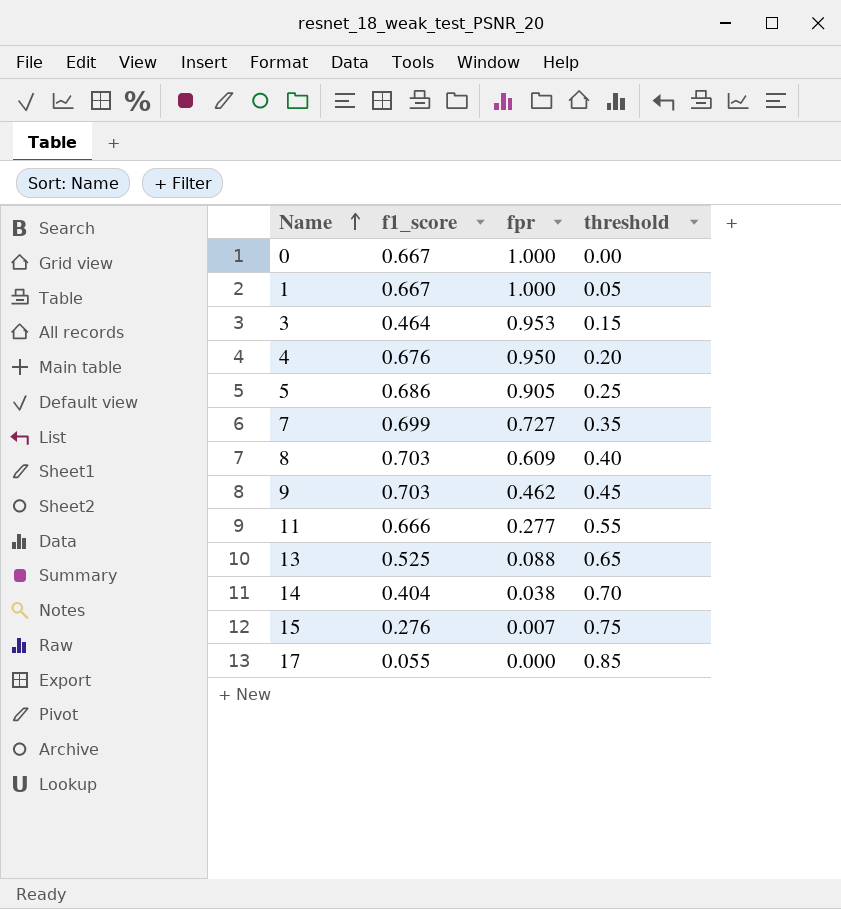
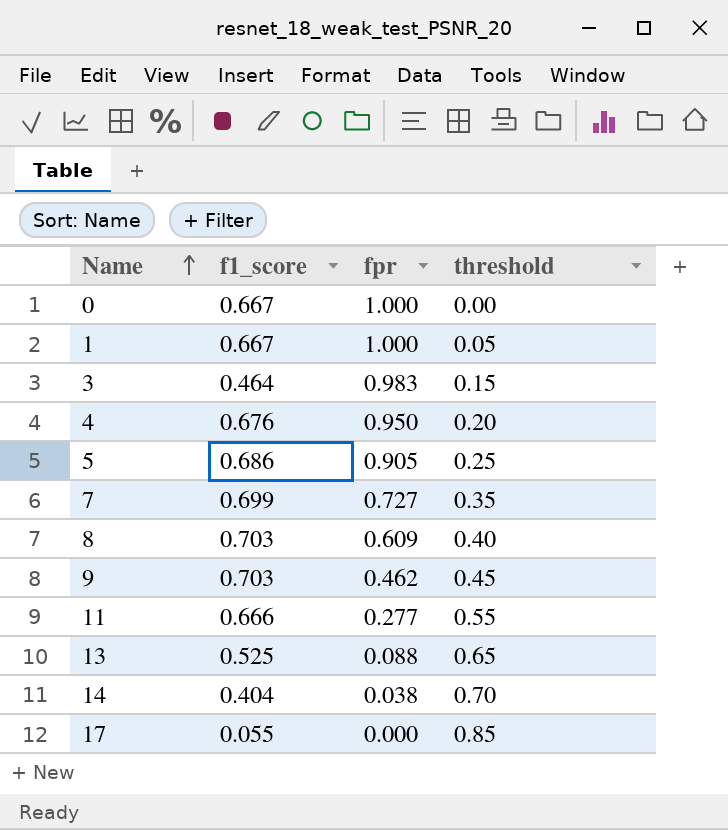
row 15: 0.276 | 0.007 | 0.75 -> none
3 | fpr: 0.953 -> 0.983

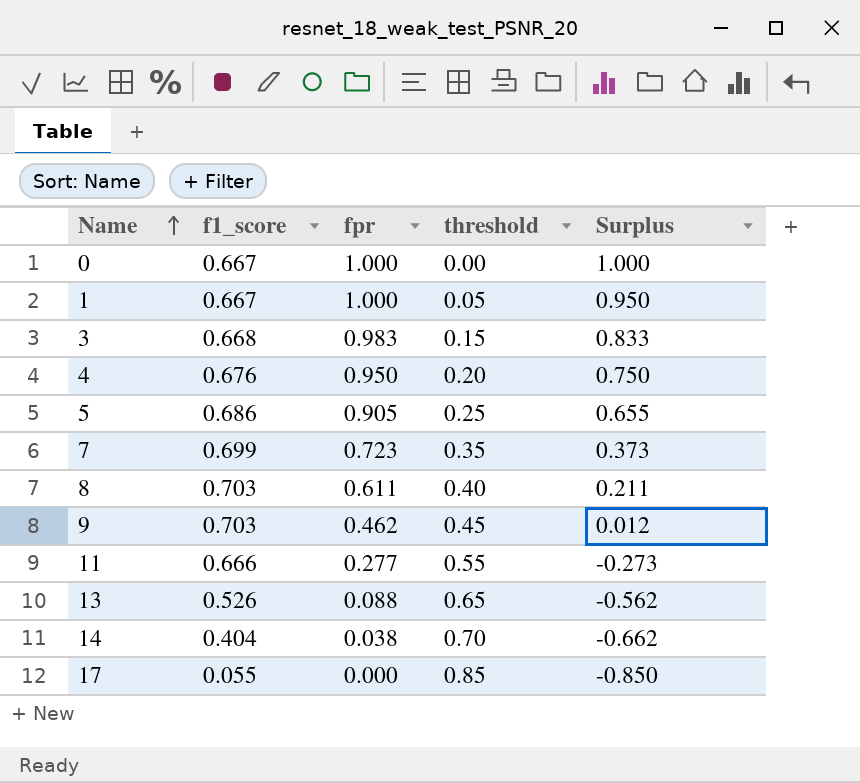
column Surplus | formula: none -> [fpr] - [threshold]
3 | f1_score: 0.464 -> 0.668
7 | fpr: 0.727 -> 0.723
8 | fpr: 0.609 -> 0.611
13 | f1_score: 0.525 -> 0.526

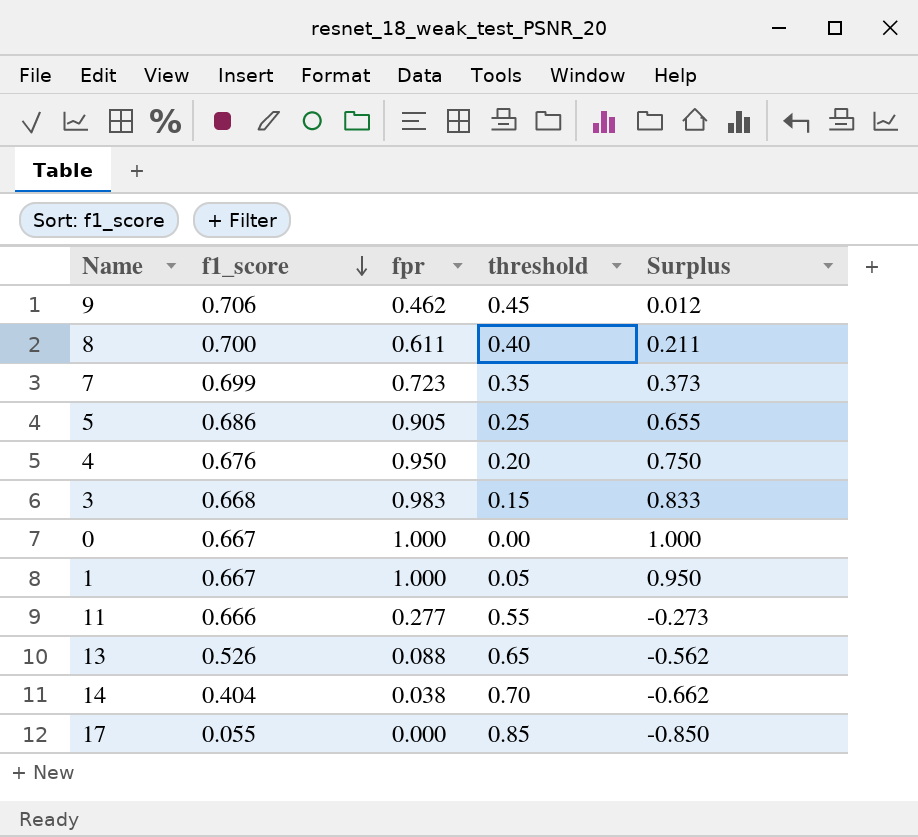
row order: Name ascending -> f1_score descending
9 | f1_score: 0.703 -> 0.706
8 | f1_score: 0.703 -> 0.700

